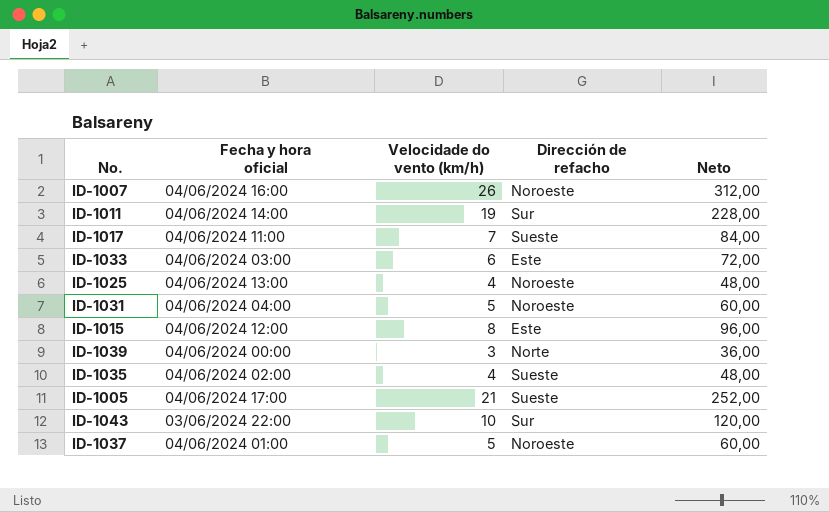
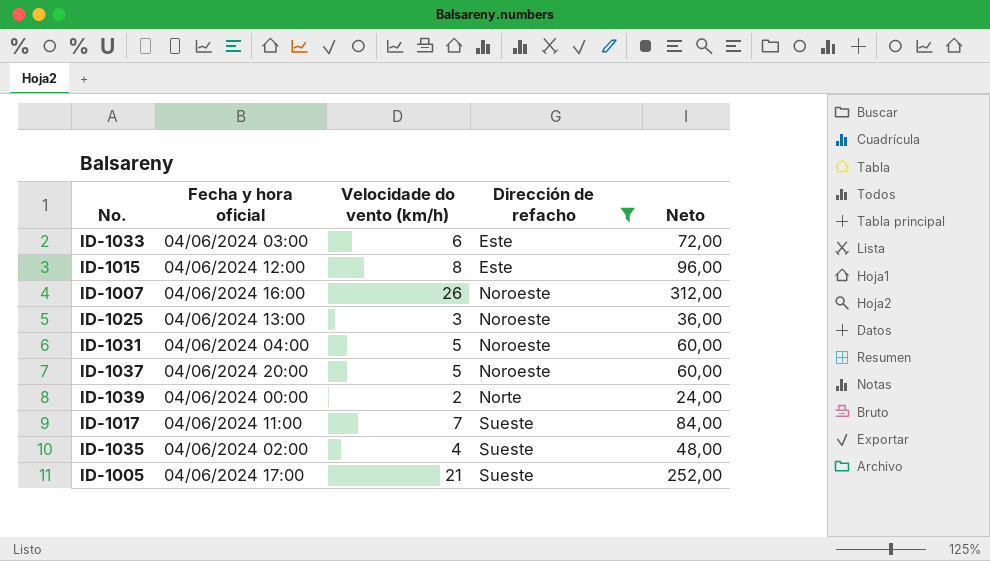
filter: none -> Dirección de refacho != Sur
row order: none -> Dirección de refacho ascending
ID-1025 | Velocidade do vento (km/h): 4 -> 3
ID-1025 | Neto: 48,00 -> 36,00
ID-1037 | Fecha y hora oficial: 04/06/2024 01:00 -> 04/06/2024 20:00
ID-1039 | Velocidade do vento (km/h): 3 -> 2
ID-1039 | Neto: 36,00 -> 24,00

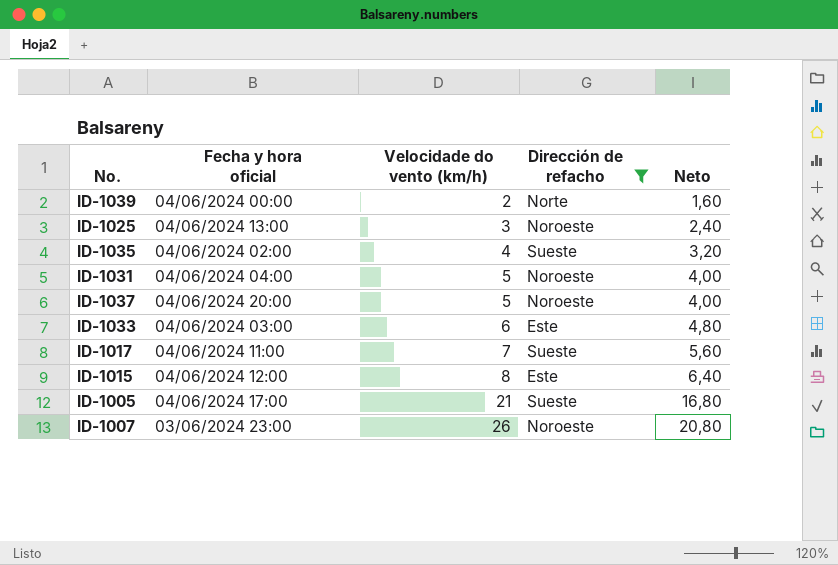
row order: Dirección de refacho ascending -> Velocidade do vento (km/h) ascending
column Neto | formula: [Velocidade do vento (km/h)] * 12 -> [Velocidade do vento (km/h)] * 0,8
ID-1007 | Fecha y hora oficial: 04/06/2024 16:00 -> 03/06/2024 23:00

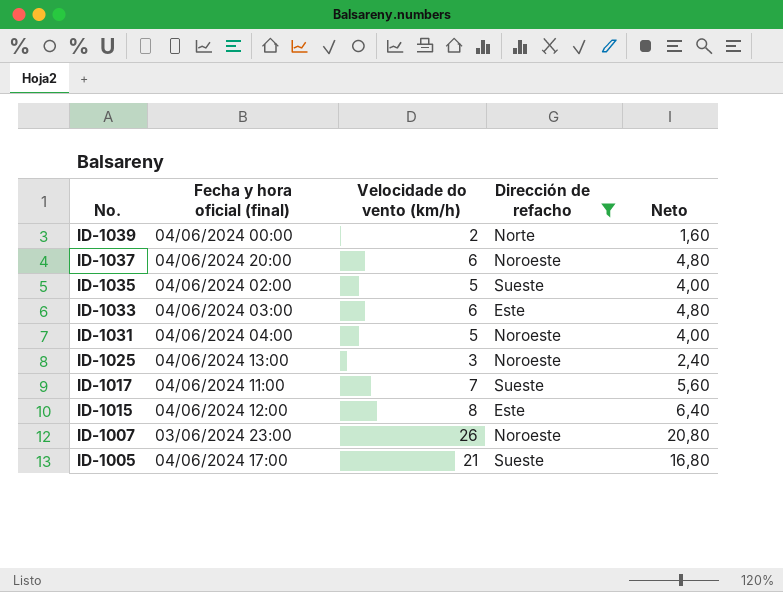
row order: Velocidade do vento (km/h) ascending -> No. descending
column name: Fecha y hora oficial -> Fecha y hora oficial (final)
ID-1037 | Velocidade do vento (km/h): 5 -> 6
ID-1037 | Neto: 4,00 -> 4,80
ID-1035 | Velocidade do vento (km/h): 4 -> 5
ID-1035 | Neto: 3,20 -> 4,00

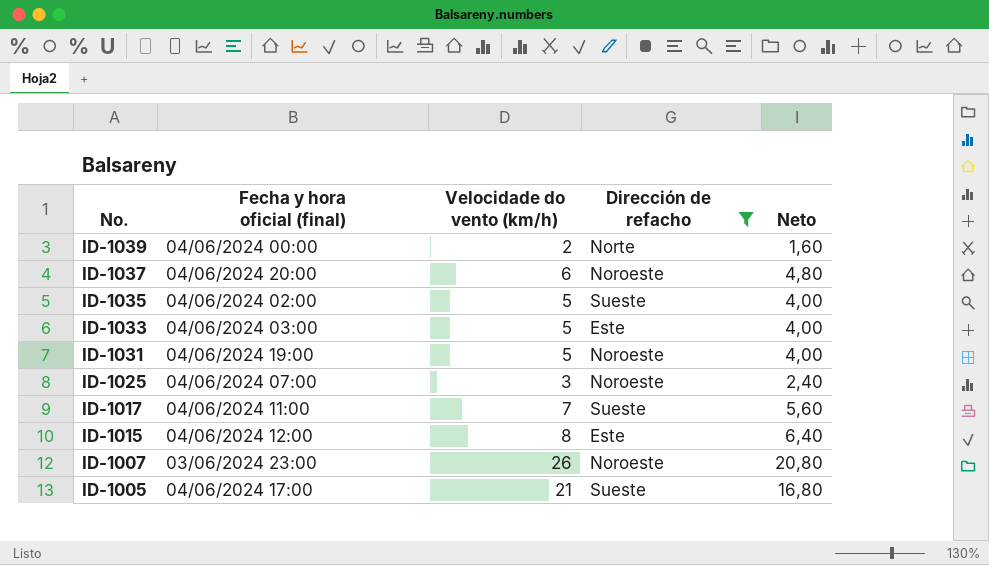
ID-1033 | Velocidade do vento (km/h): 6 -> 5
ID-1033 | Neto: 4,80 -> 4,00
ID-1031 | Fecha y hora oficial (final): 04/06/2024 04:00 -> 04/06/2024 19:00
ID-1025 | Fecha y hora oficial (final): 04/06/2024 13:00 -> 04/06/2024 07:00

